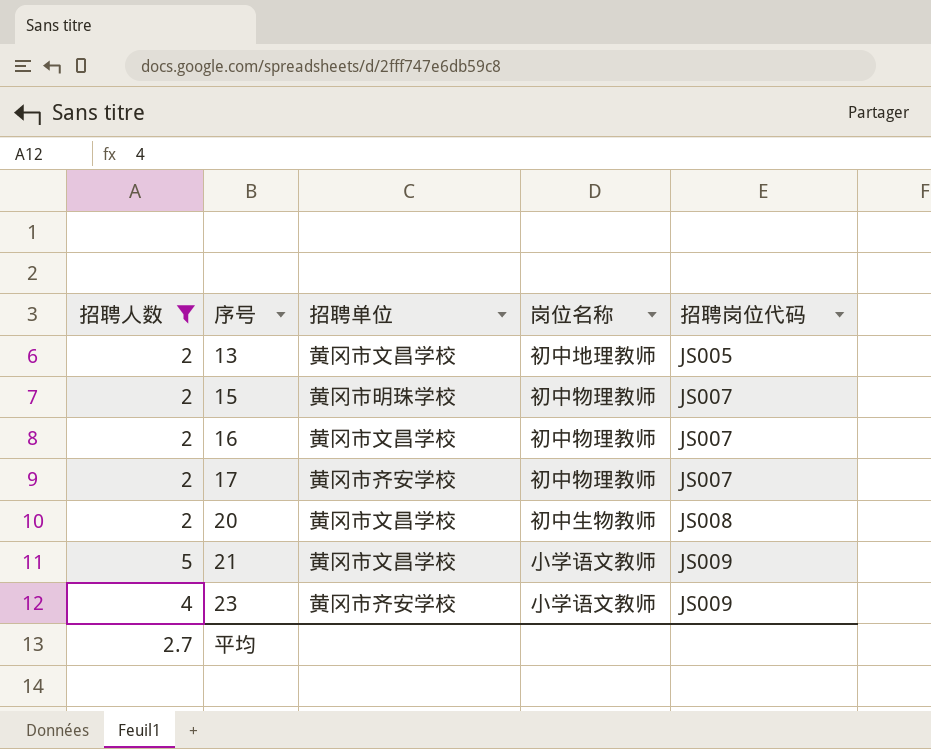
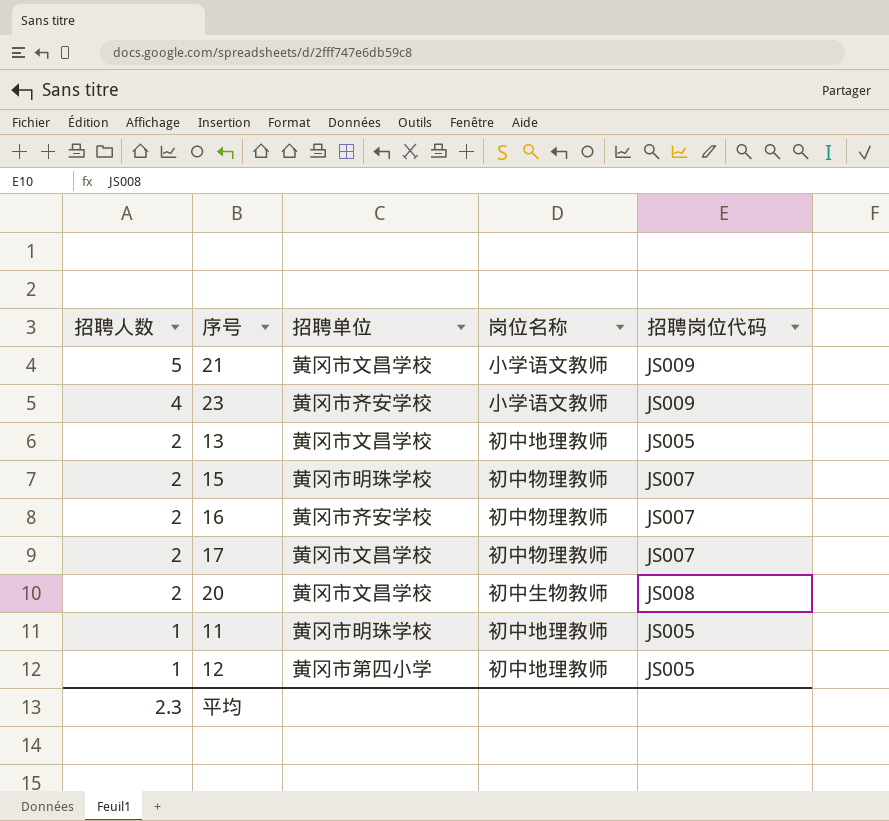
filter: 招聘人数 != 1 -> none
row order: 序号 ascending -> 招聘人数 descending
16 | 招聘单位: 黄冈市文昌学校 -> 黄冈市齐安学校
17 | 招聘单位: 黄冈市齐安学校 -> 黄冈市文昌学校
平均 | 招聘人数: 2.7 -> 2.3

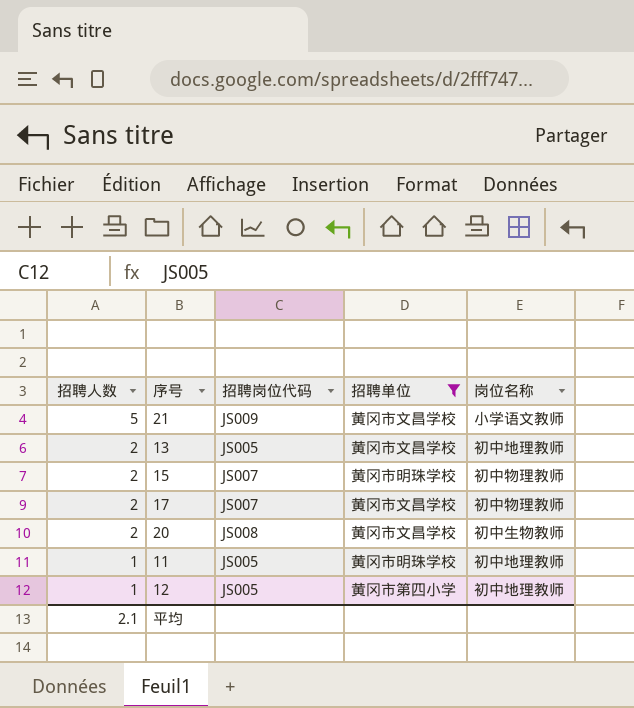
filter: none -> 招聘单位 != 黄冈市齐安学校
column 招聘岗位代码 | position: 5 -> 3
平均 | 招聘人数: 2.3 -> 2.1

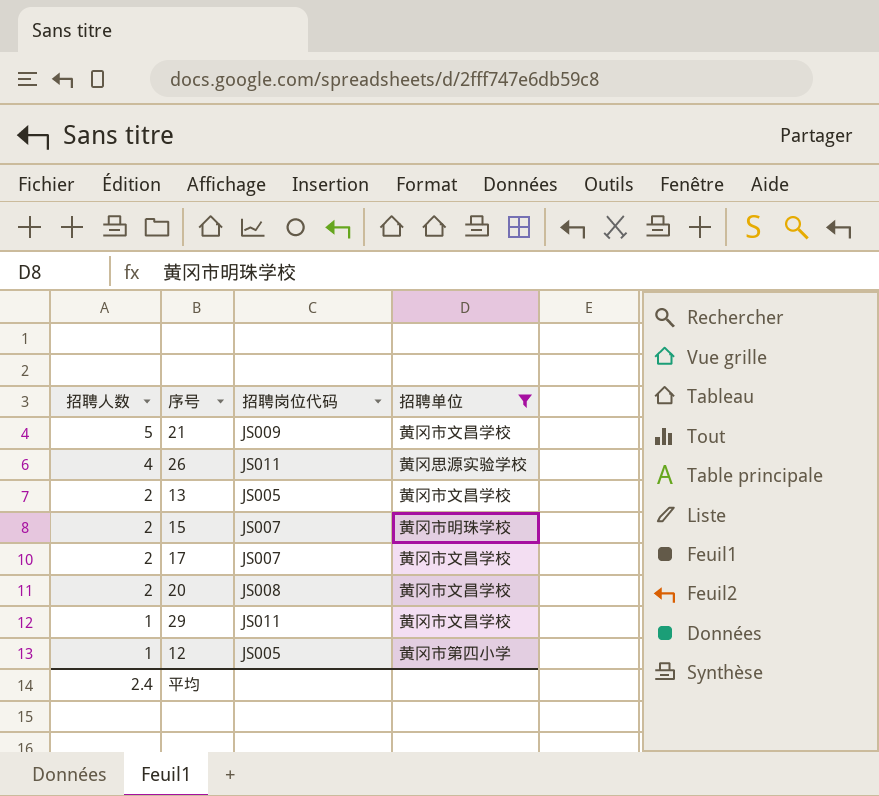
column 岗位名称 | position: 5 -> none
row 11: 1 | JS005 | 黄冈市明珠学校 | 初中地理教师 -> none
row 26: none -> 4 | JS011 | 黄冈思源实验学校
row 29: none -> 1 | JS011 | 黄冈市文昌学校
平均 | 招聘人数: 2.1 -> 2.4

